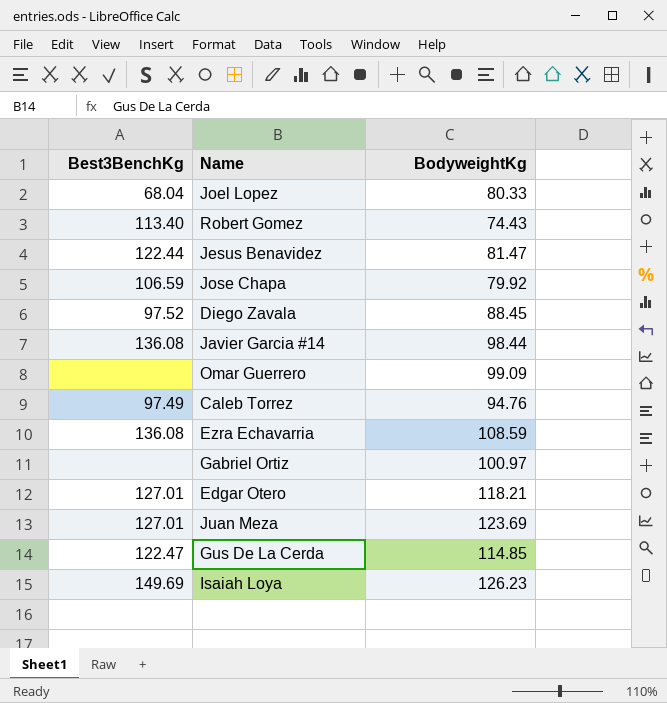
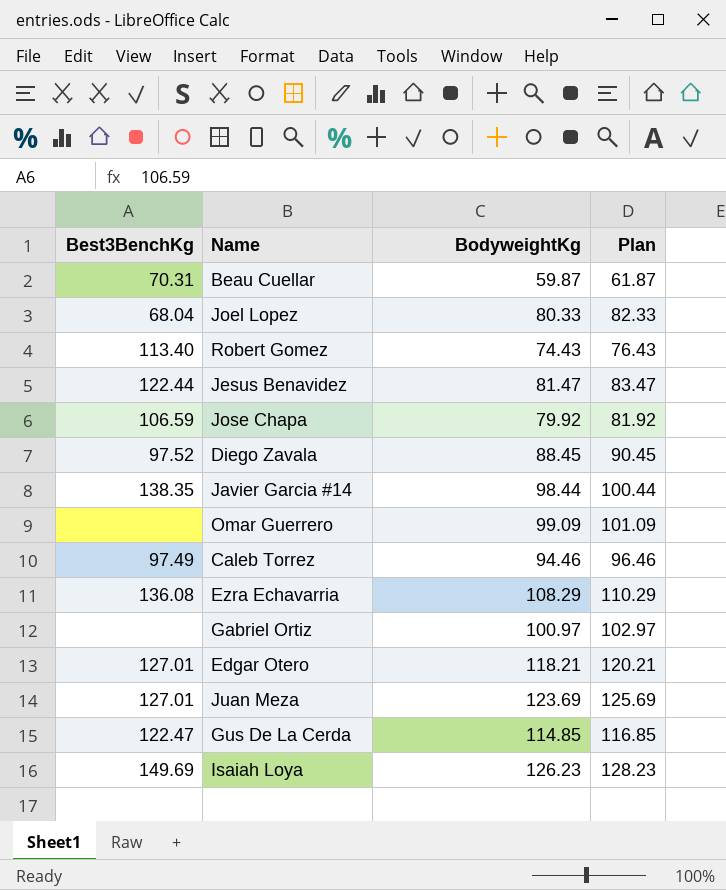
column Plan | formula: none -> [BodyweightKg] + 2
row Beau Cuellar: none -> 70.31 | 59.87 | 61.87
Javier Garcia #14 | Best3BenchKg: 136.08 -> 138.35
Caleb Torrez | BodyweightKg: 94.76 -> 94.46
Ezra Echavarria | BodyweightKg: 108.59 -> 108.29

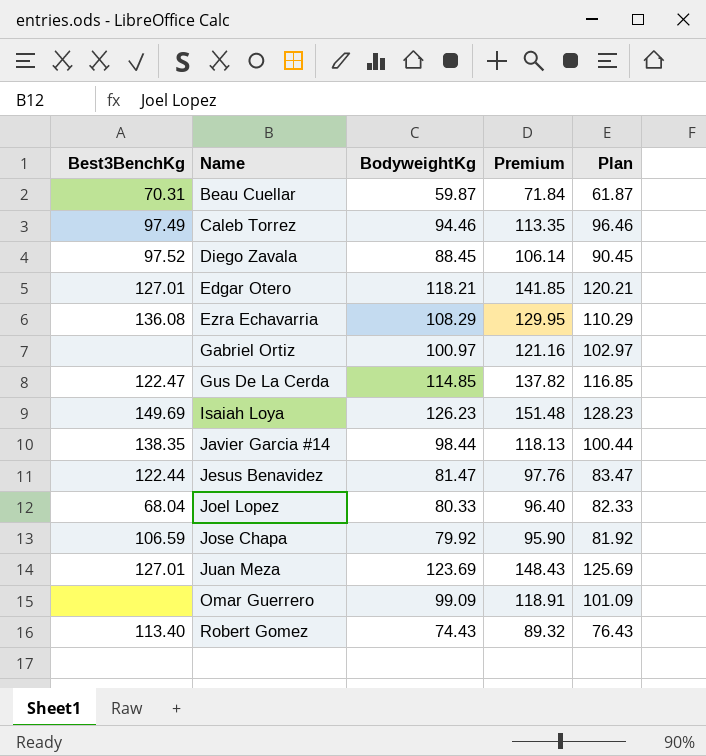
row order: none -> Name ascending
column Premium | formula: none -> [BodyweightKg] * 1.2

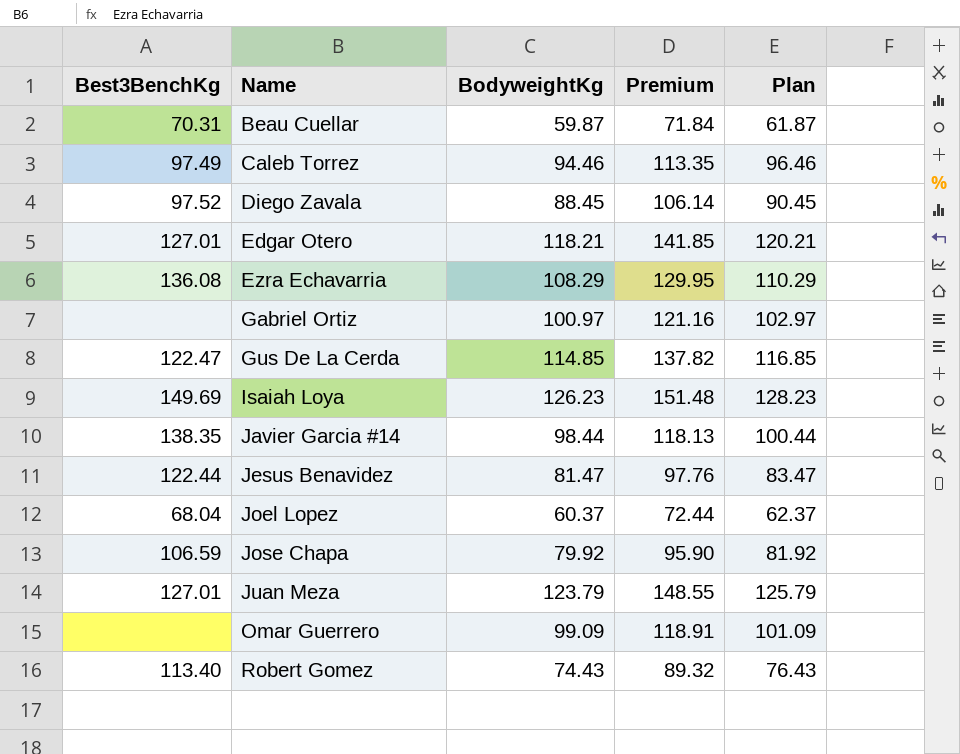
Joel Lopez | BodyweightKg: 80.33 -> 60.37
Joel Lopez | Premium: 96.40 -> 72.44
Joel Lopez | Plan: 82.33 -> 62.37
Juan Meza | BodyweightKg: 123.69 -> 123.79
Juan Meza | Premium: 148.43 -> 148.55
Juan Meza | Plan: 125.69 -> 125.79

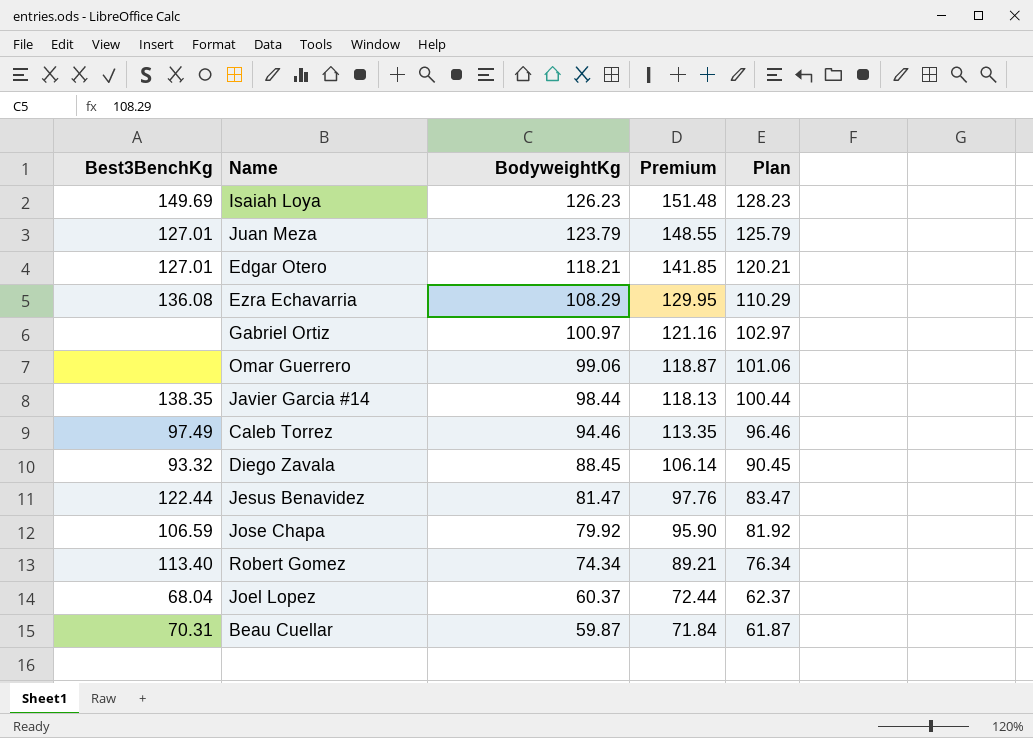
row order: Name ascending -> BodyweightKg descending
row Gus De La Cerda: 122.47 | 114.85 | 137.82 | 116.85 -> none
Omar Guerrero | BodyweightKg: 99.09 -> 99.06
Omar Guerrero | Premium: 118.91 -> 118.87
Omar Guerrero | Plan: 101.09 -> 101.06
Diego Zavala | Best3BenchKg: 97.52 -> 93.32
Robert Gomez | BodyweightKg: 74.43 -> 74.34
Robert Gomez | Premium: 89.32 -> 89.21
Robert Gomez | Plan: 76.43 -> 76.34

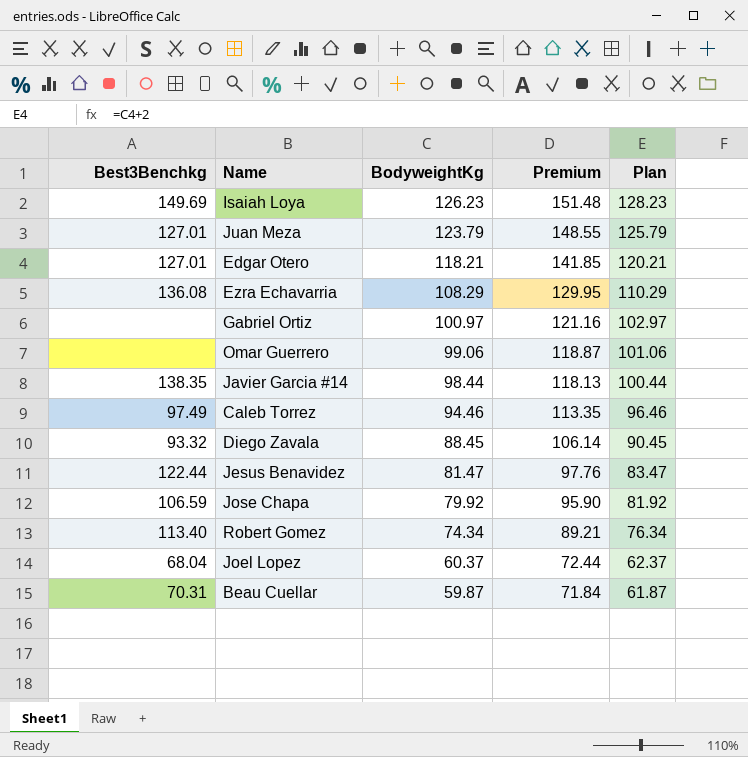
column name: Best3BenchKg -> Best3Benchkg

